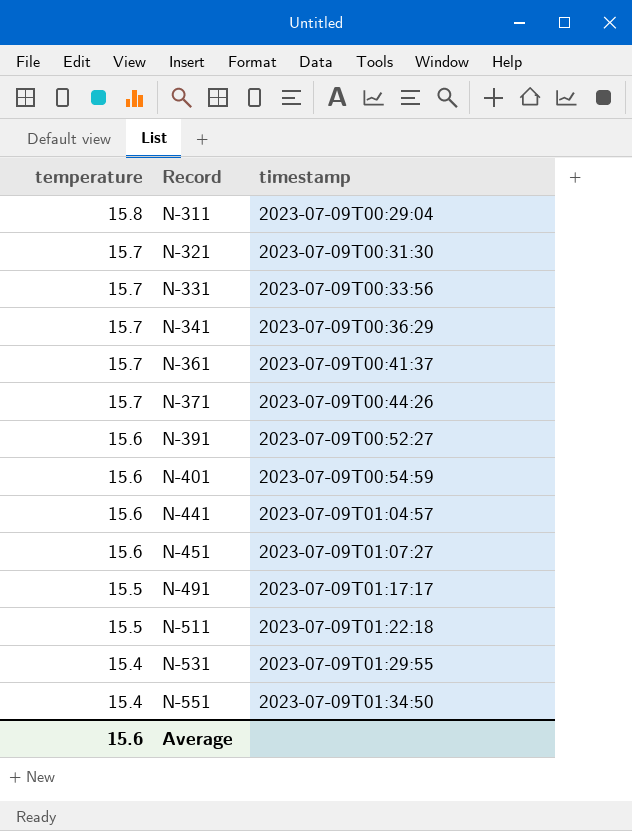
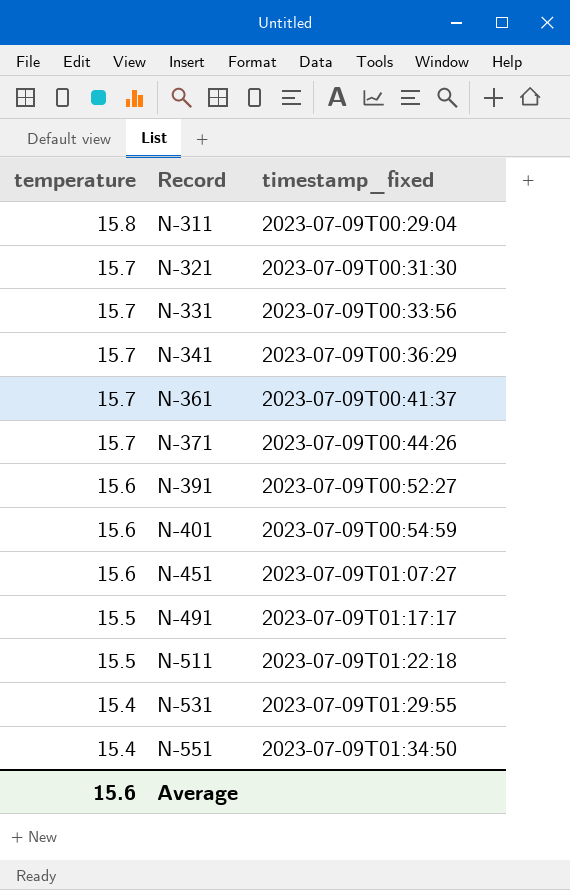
column name: timestamp -> timestamp_fixed
row N-441: 15.6 | 2023-07-09T01:04:57 -> none

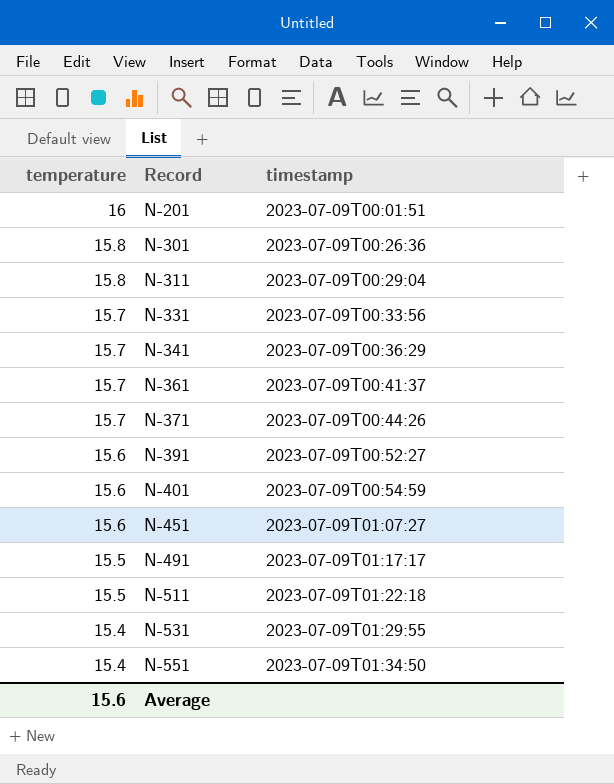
column name: timestamp_fixed -> timestamp
row N-321: 15.7 | 2023-07-09T00:31:30 -> none
row N-201: none -> 16 | 2023-07-09T00:01:51
row N-301: none -> 15.8 | 2023-07-09T00:26:36

